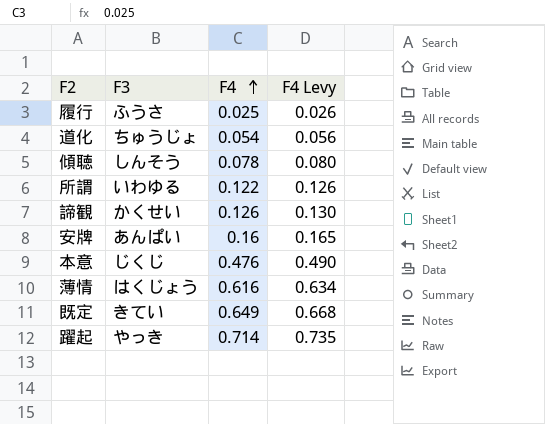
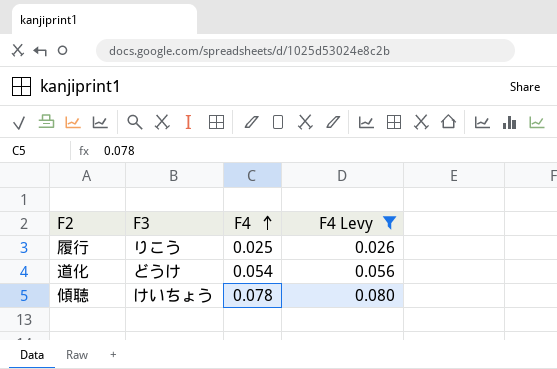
filter: none -> F4 Levy <= 0.080
履行 | F3: ふうさ -> りこう
道化 | F3: ちゅうじょ -> どうけ
傾聴 | F3: しんそう -> けいちょう

